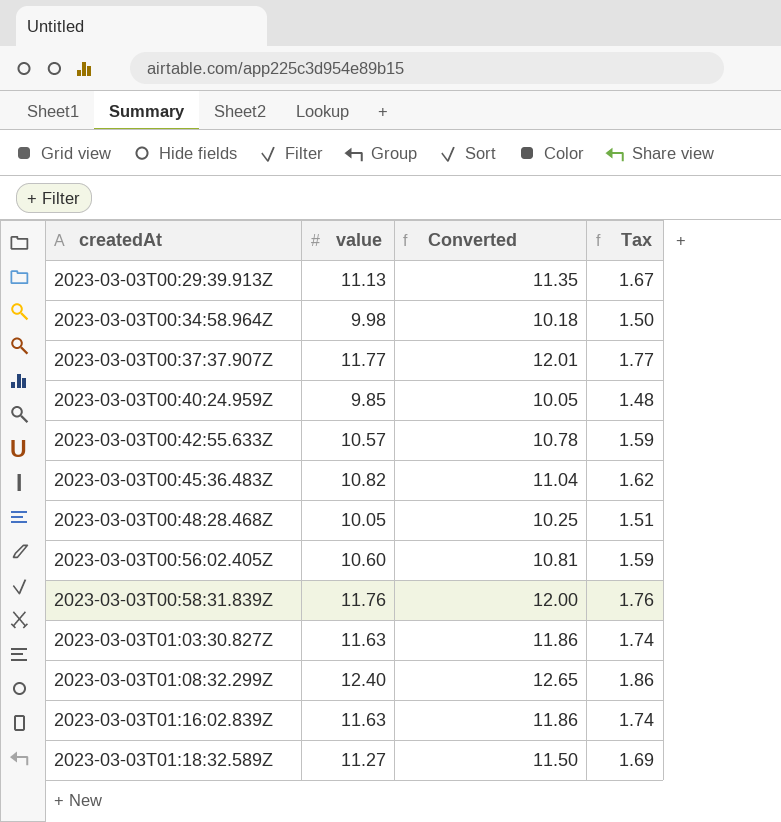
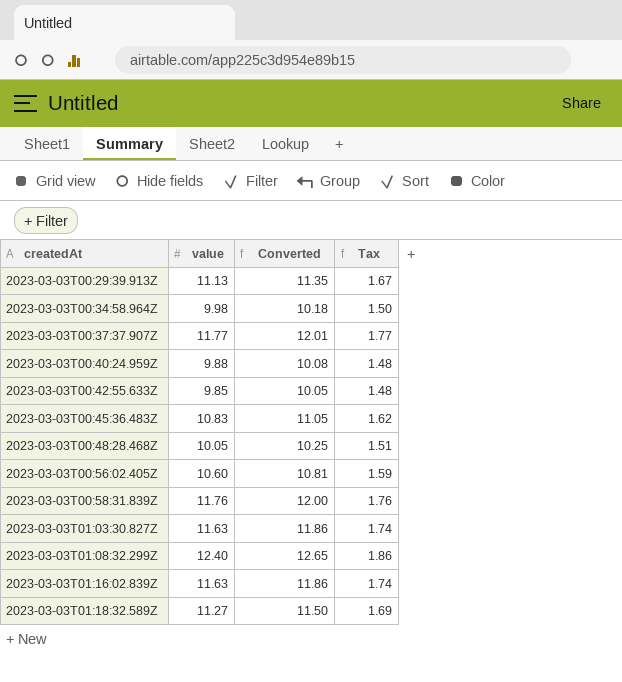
2023-03-03T00:40:24.959Z | value: 9.85 -> 9.88
2023-03-03T00:40:24.959Z | Converted: 10.05 -> 10.08
2023-03-03T00:42:55.633Z | value: 10.57 -> 9.85
2023-03-03T00:42:55.633Z | Converted: 10.78 -> 10.05
2023-03-03T00:42:55.633Z | Tax: 1.59 -> 1.48
2023-03-03T00:45:36.483Z | value: 10.82 -> 10.83
2023-03-03T00:45:36.483Z | Converted: 11.04 -> 11.05

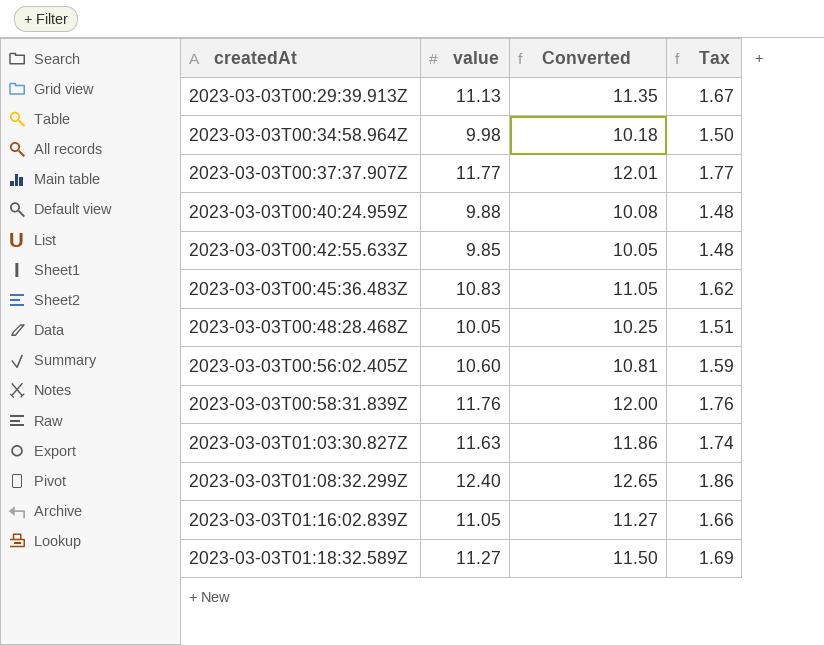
2023-03-03T01:16:02.839Z | value: 11.63 -> 11.05
2023-03-03T01:16:02.839Z | Converted: 11.86 -> 11.27
2023-03-03T01:16:02.839Z | Tax: 1.74 -> 1.66

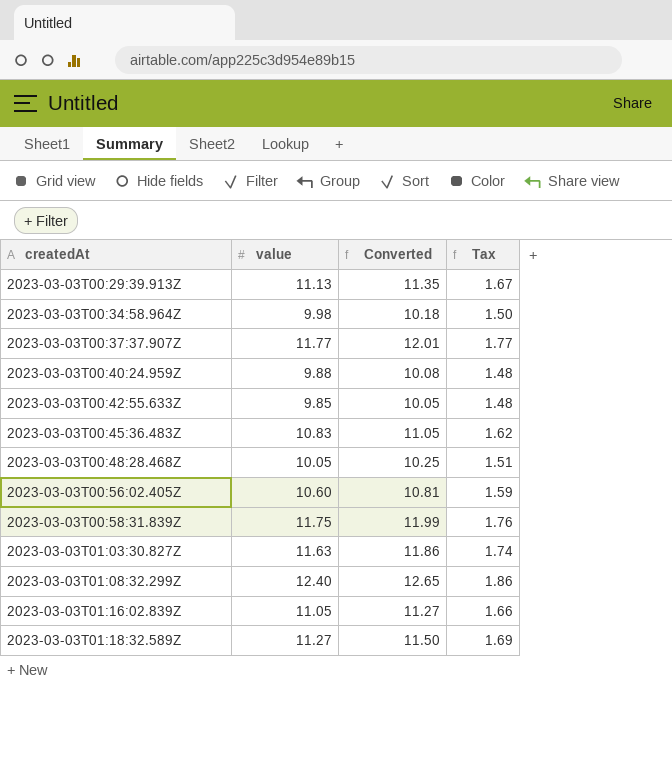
2023-03-03T00:58:31.839Z | value: 11.76 -> 11.75
2023-03-03T00:58:31.839Z | Converted: 12.00 -> 11.99

